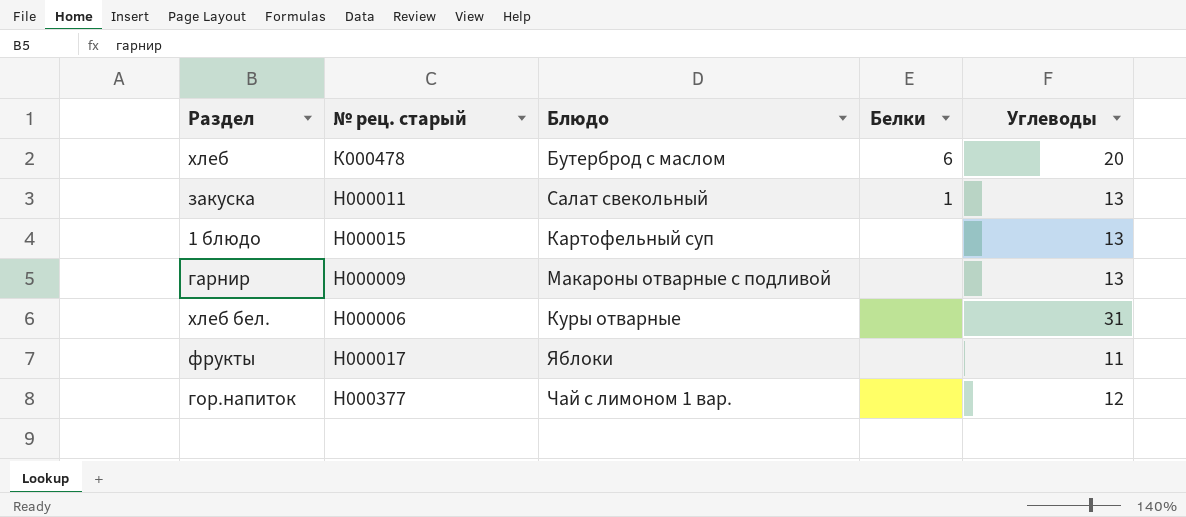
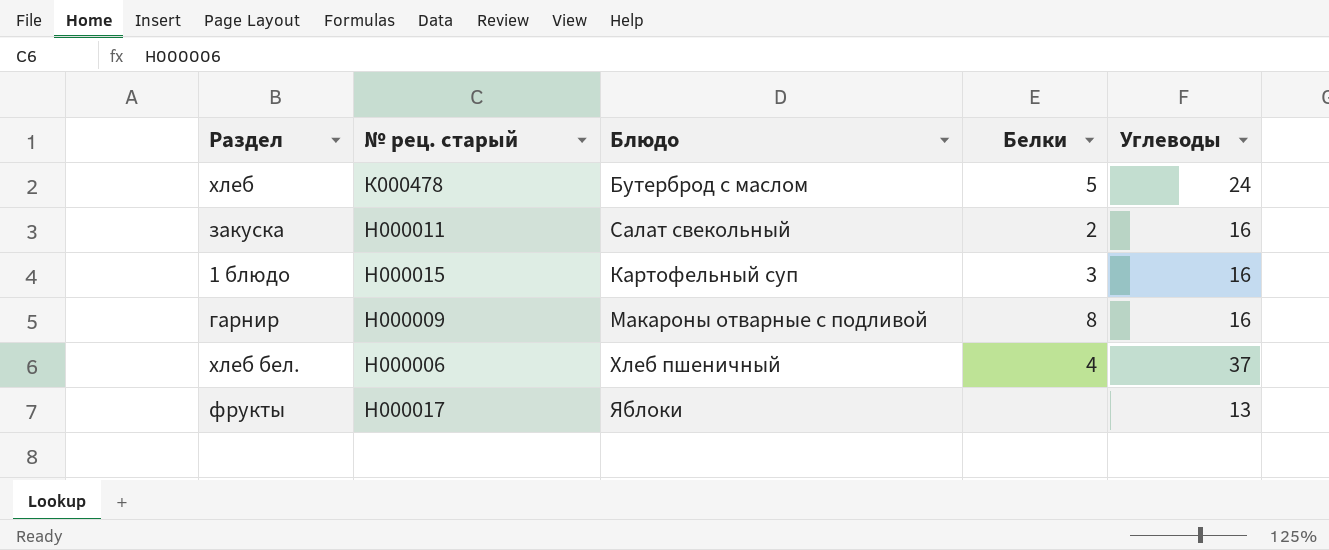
row гор.напиток: Н000377 | Чай с лимоном 1 вар. | none | 12 -> none
хлеб | Белки: 6 -> 5
хлеб | Углеводы: 20 -> 24
закуска | Белки: 1 -> 2
закуска | Углеводы: 13 -> 16
1 блюдо | Белки: none -> 3
1 блюдо | Углеводы: 13 -> 16
гарнир | Белки: none -> 8
гарнир | Углеводы: 13 -> 16
хлеб бел. | Блюдо: Куры отварные -> Хлеб пшеничный
хлеб бел. | Белки: none -> 4
хлеб бел. | Углеводы: 31 -> 37
фрукты | Углеводы: 11 -> 13

